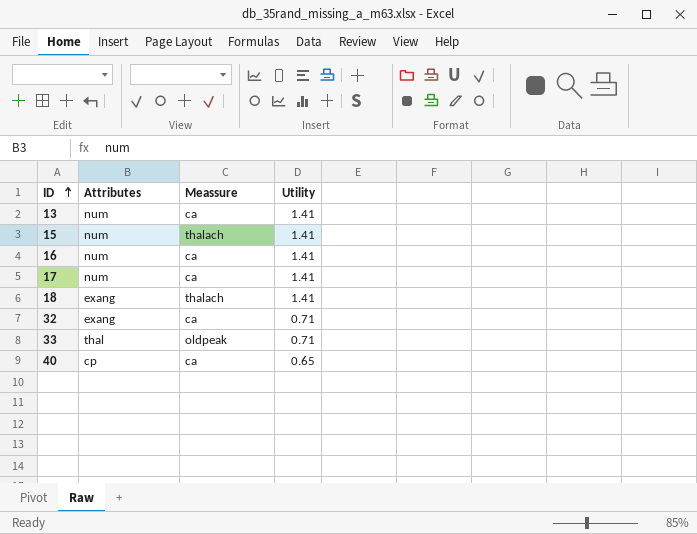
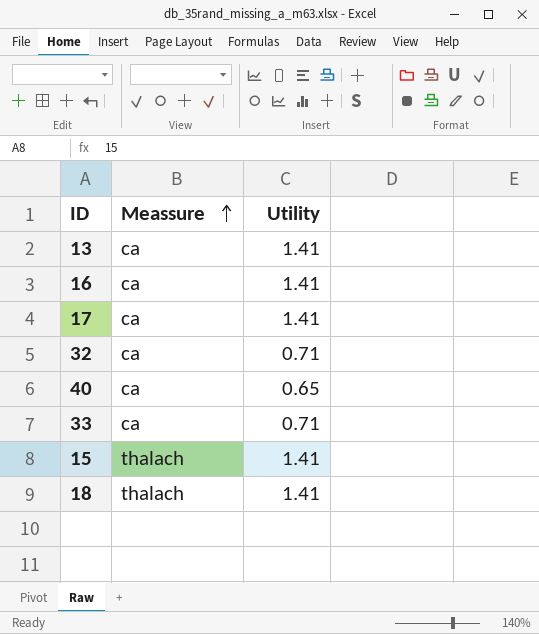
row order: ID ascending -> Meassure ascending
column Attributes | position: 2 -> none
33 | Meassure: oldpeak -> ca

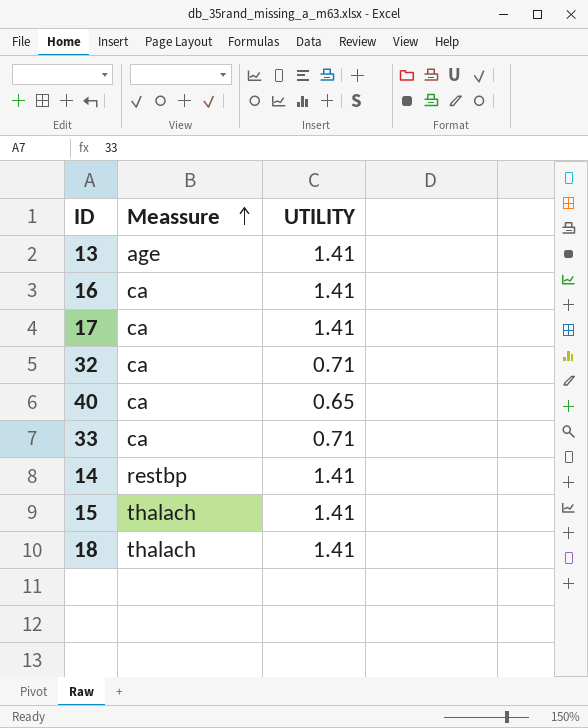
column name: Utility -> UTILITY
13 | Meassure: ca -> age
row 14: none -> restbp | 1.41

